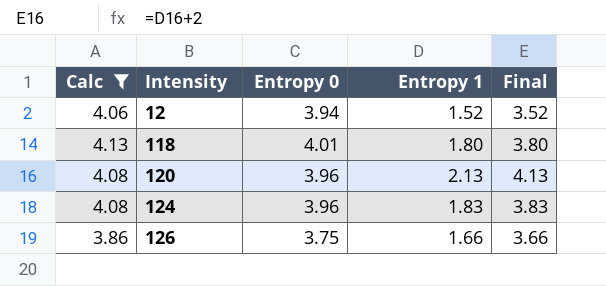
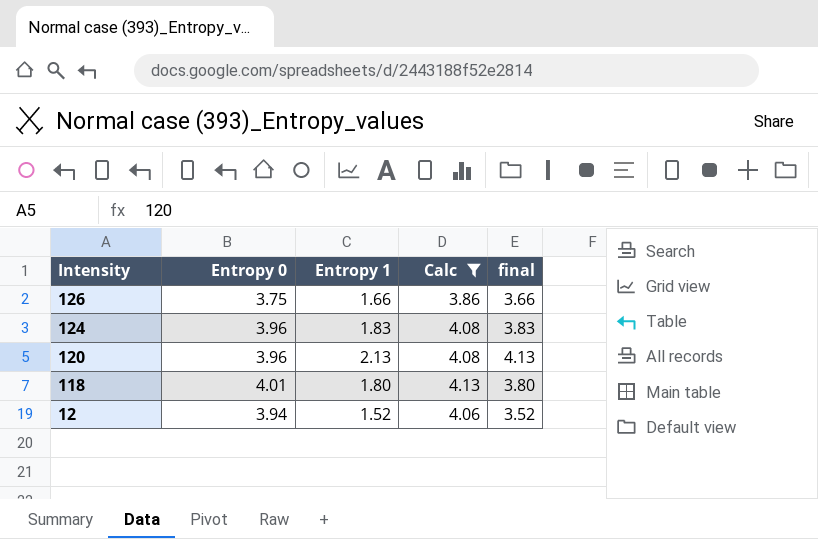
row order: Intensity ascending -> Intensity descending
column Calc | position: 1 -> 4
column name: Final -> final

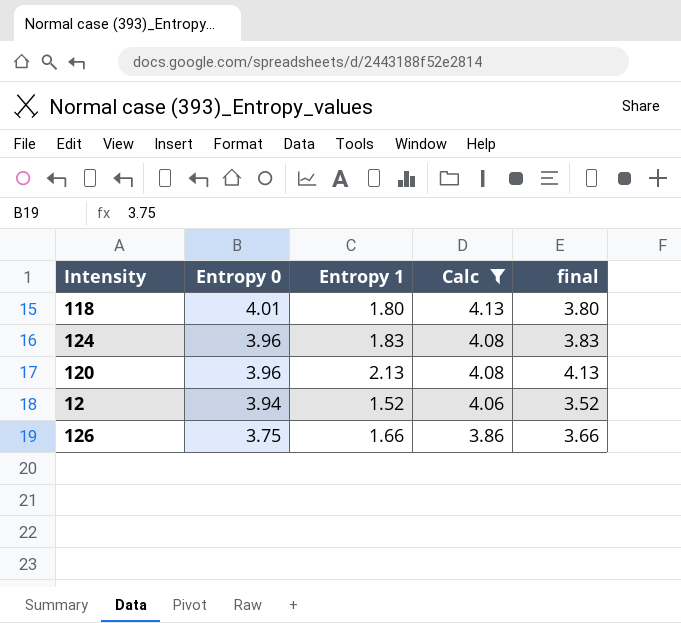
row order: Intensity descending -> Entropy 0 descending

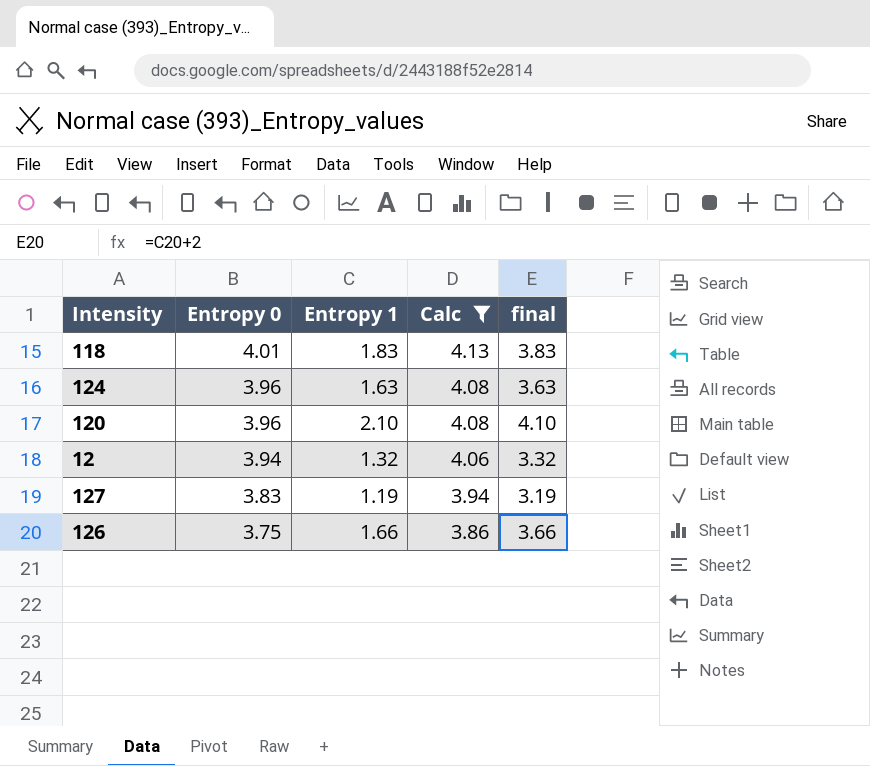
118 | Entropy 1: 1.80 -> 1.83
118 | final: 3.80 -> 3.83
124 | Entropy 1: 1.83 -> 1.63
124 | final: 3.83 -> 3.63
120 | Entropy 1: 2.13 -> 2.10
120 | final: 4.13 -> 4.10
12 | Entropy 1: 1.52 -> 1.32
12 | final: 3.52 -> 3.32
row 127: none -> 3.83 | 1.19 | 3.94 | 3.19

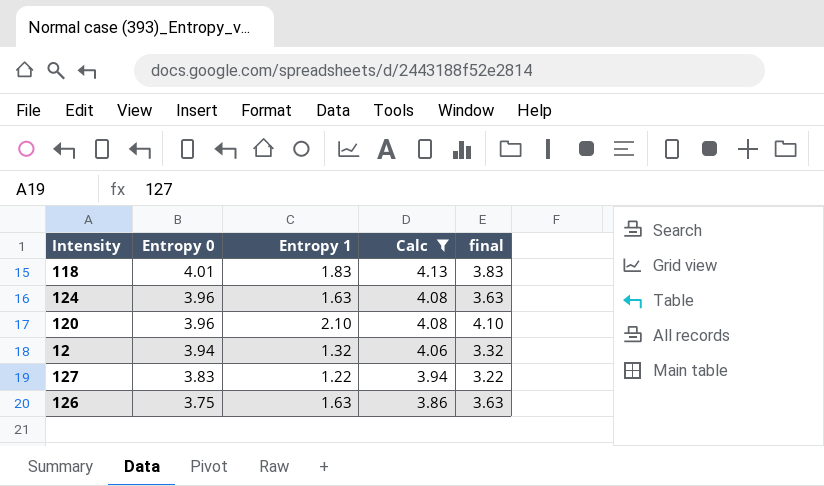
127 | Entropy 1: 1.19 -> 1.22
127 | final: 3.19 -> 3.22
126 | Entropy 1: 1.66 -> 1.63
126 | final: 3.66 -> 3.63

